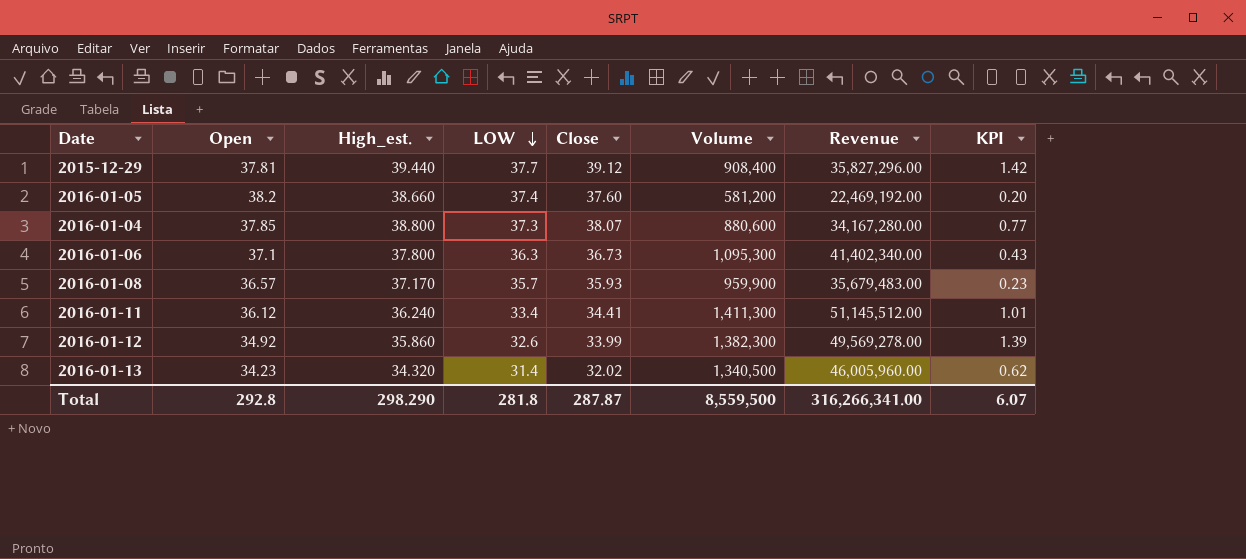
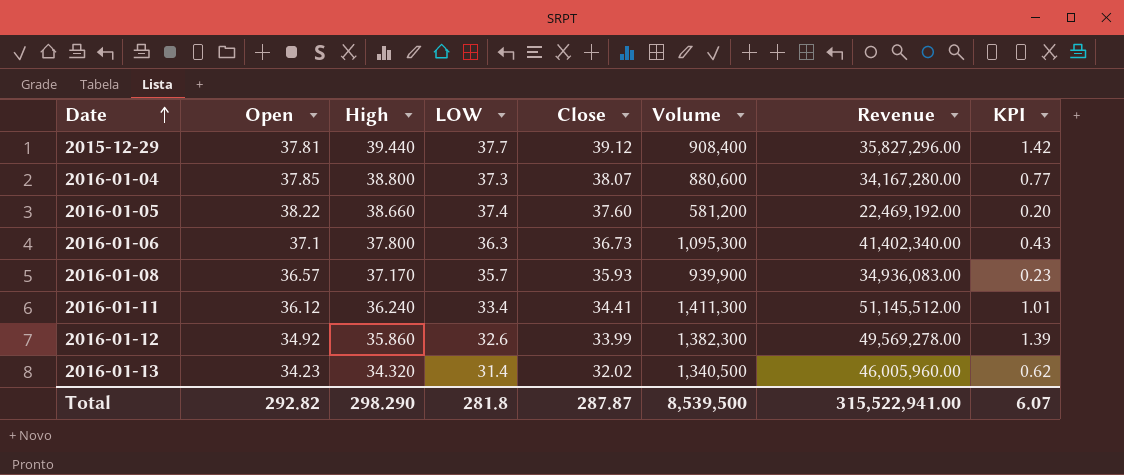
row order: LOW descending -> Date ascending
column name: High_est. -> High
2016-01-05 | Open: 38.2 -> 38.22
2016-01-08 | Volume: 959,900 -> 939,900
2016-01-08 | Revenue: 35,679,483.00 -> 34,936,083.00
Total | Open: 292.8 -> 292.82
Total | Volume: 8,559,500 -> 8,539,500
Total | Revenue: 316,266,341.00 -> 315,522,941.00

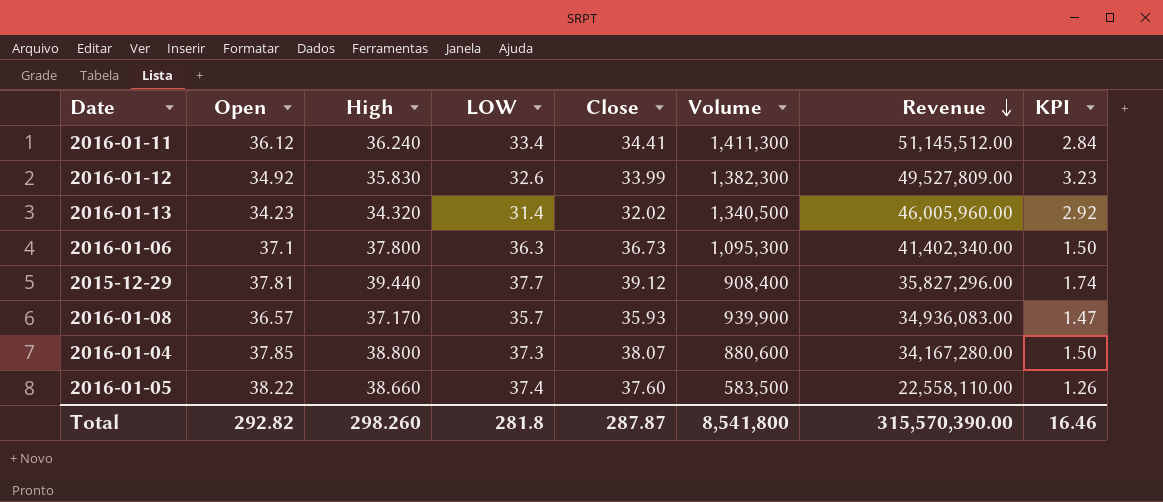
row order: Date ascending -> Revenue descending
column KPI | formula: [Close] - [LOW] -> [High] - [LOW]
2016-01-12 | High: 35.860 -> 35.830
2016-01-12 | Revenue: 49,569,278.00 -> 49,527,809.00
2016-01-05 | Volume: 581,200 -> 583,500
2016-01-05 | Revenue: 22,469,192.00 -> 22,558,110.00
Total | High: 298.290 -> 298.260
Total | Volume: 8,539,500 -> 8,541,800
Total | Revenue: 315,522,941.00 -> 315,570,390.00
Total | KPI: 6.07 -> 16.46

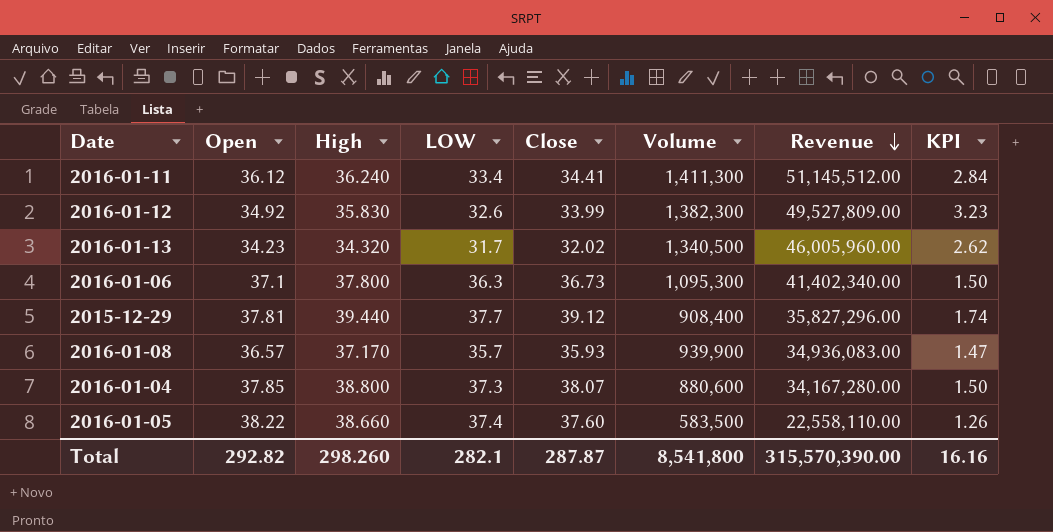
2016-01-13 | LOW: 31.4 -> 31.7
2016-01-13 | KPI: 2.92 -> 2.62
Total | LOW: 281.8 -> 282.1
Total | KPI: 16.46 -> 16.16

